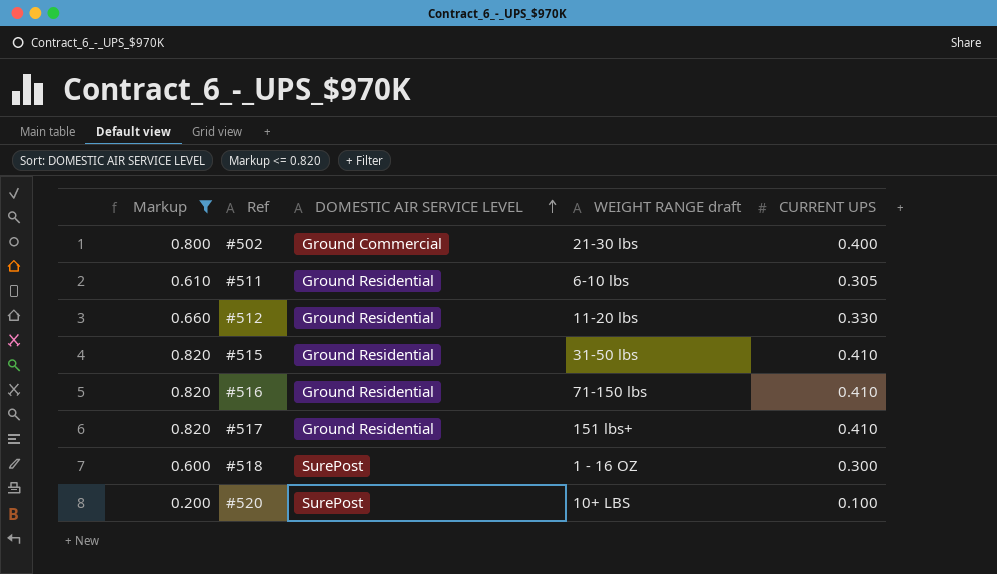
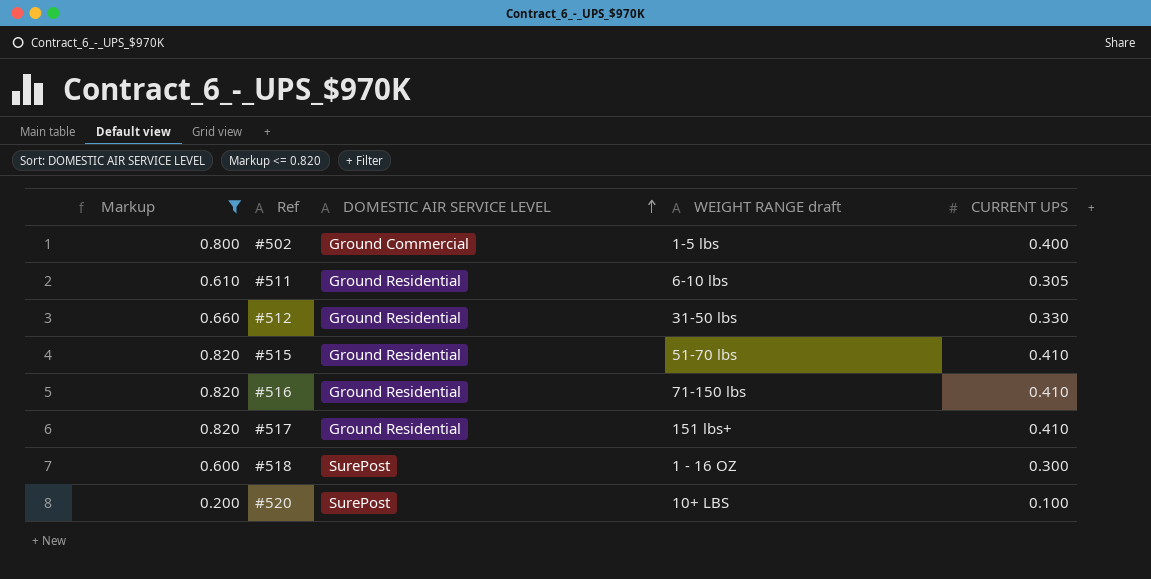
#502 | WEIGHT RANGE draft: 21-30 lbs -> 1-5 lbs
#512 | WEIGHT RANGE draft: 11-20 lbs -> 31-50 lbs
#515 | WEIGHT RANGE draft: 31-50 lbs -> 51-70 lbs

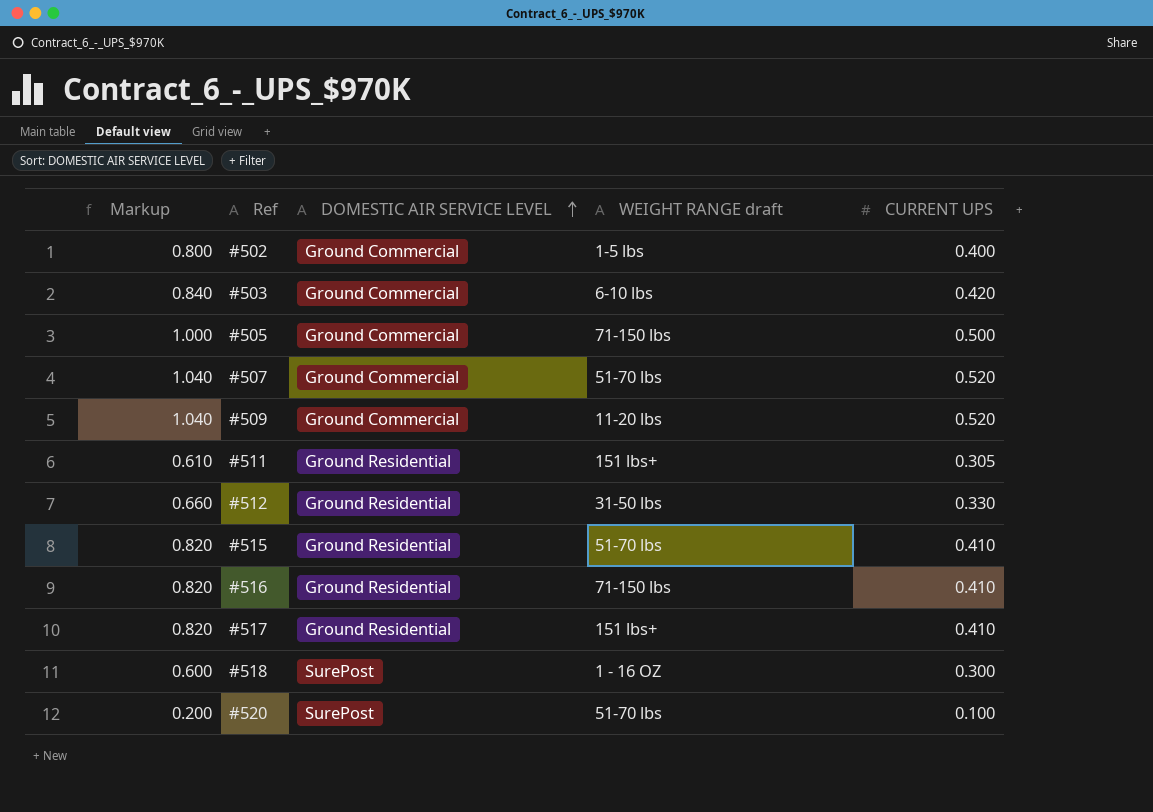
filter: Markup <= 0.820 -> none
#511 | WEIGHT RANGE draft: 6-10 lbs -> 151 lbs+
#520 | WEIGHT RANGE draft: 10+ LBS -> 51-70 lbs

